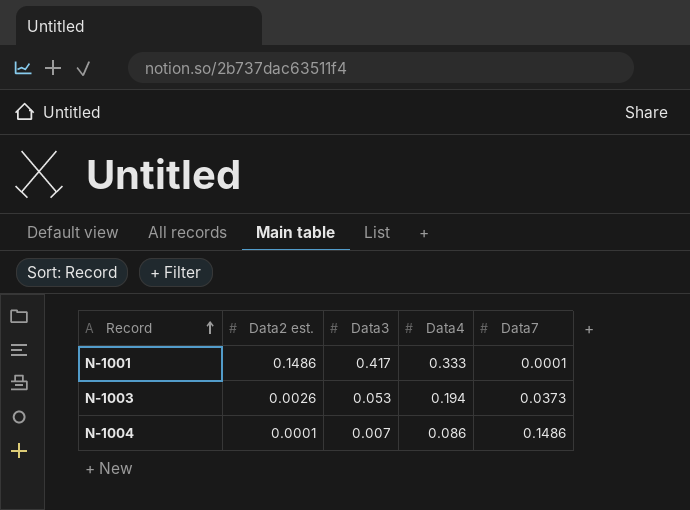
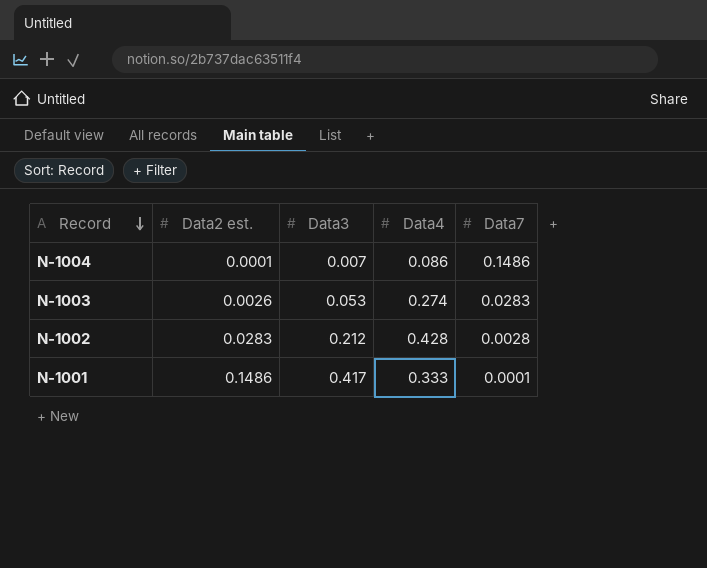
row order: Record ascending -> Record descending
N-1003 | Data4: 0.194 -> 0.274
N-1003 | Data7: 0.0373 -> 0.0283
row N-1002: none -> 0.0283 | 0.212 | 0.428 | 0.0028

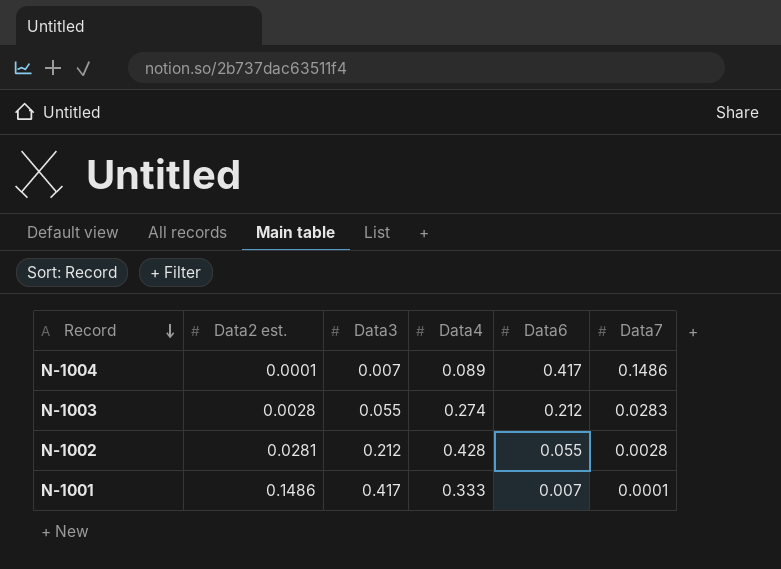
column Data6 | position: none -> 5
N-1004 | Data4: 0.086 -> 0.089
N-1003 | Data2 est.: 0.0026 -> 0.0028
N-1003 | Data3: 0.053 -> 0.055
N-1002 | Data2 est.: 0.0283 -> 0.0281

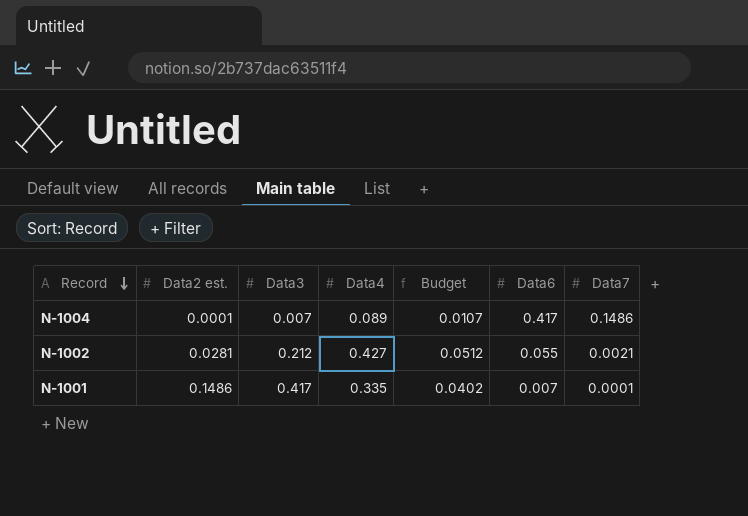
column Budget | formula: none -> [Data4] * 0.12
row N-1003: 0.0028 | 0.055 | 0.274 | 0.212 | 0.0283 -> none
N-1002 | Data4: 0.428 -> 0.427
N-1002 | Data7: 0.0028 -> 0.0021
N-1001 | Data4: 0.333 -> 0.335

